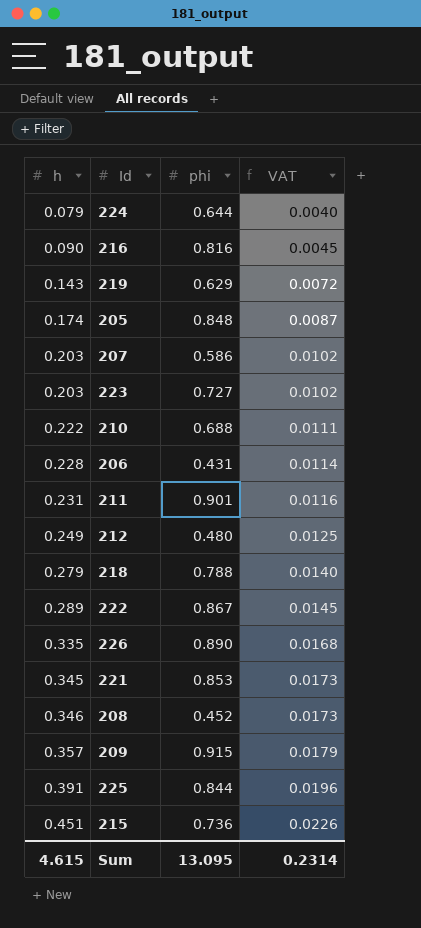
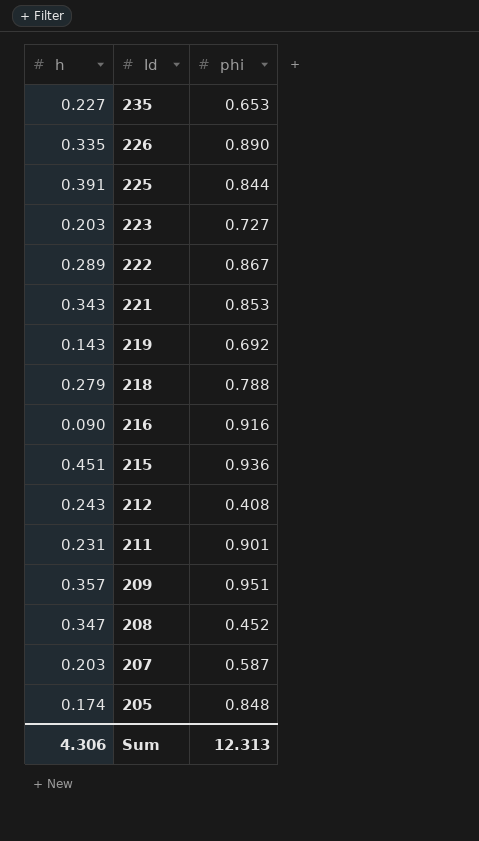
row order: h ascending -> Id descending
column VAT | formula: [h] * 0.05 -> none
row 224: 0.079 | 0.644 | 0.0040 -> none
row 210: 0.222 | 0.688 | 0.0111 -> none
row 206: 0.228 | 0.431 | 0.0114 -> none
row 235: none -> 0.227 | 0.653
221 | h: 0.345 -> 0.343
219 | phi: 0.629 -> 0.692
216 | phi: 0.816 -> 0.916
215 | phi: 0.736 -> 0.936
212 | h: 0.249 -> 0.243
212 | phi: 0.480 -> 0.408
209 | phi: 0.915 -> 0.951
208 | h: 0.346 -> 0.347
207 | phi: 0.586 -> 0.587
Sum | h: 4.615 -> 4.306
Sum | phi: 13.095 -> 12.313

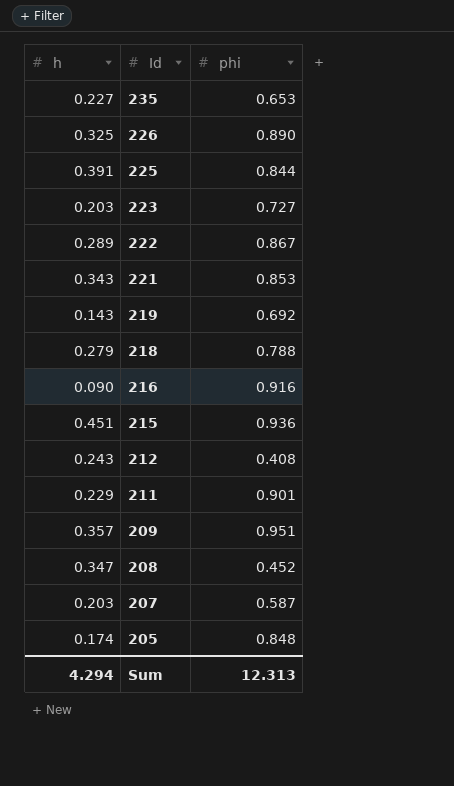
226 | h: 0.335 -> 0.325
211 | h: 0.231 -> 0.229
Sum | h: 4.306 -> 4.294

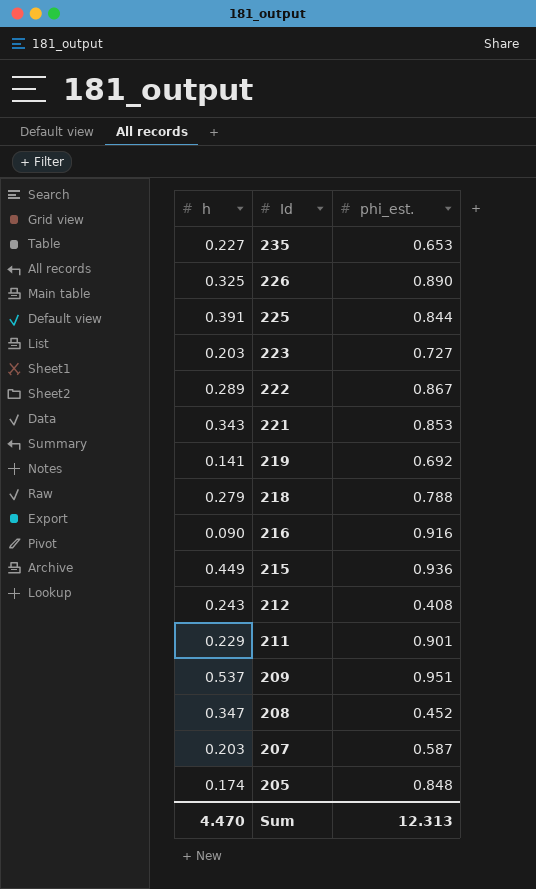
column name: phi -> phi_est.
219 | h: 0.143 -> 0.141
215 | h: 0.451 -> 0.449
209 | h: 0.357 -> 0.537
Sum | h: 4.294 -> 4.470

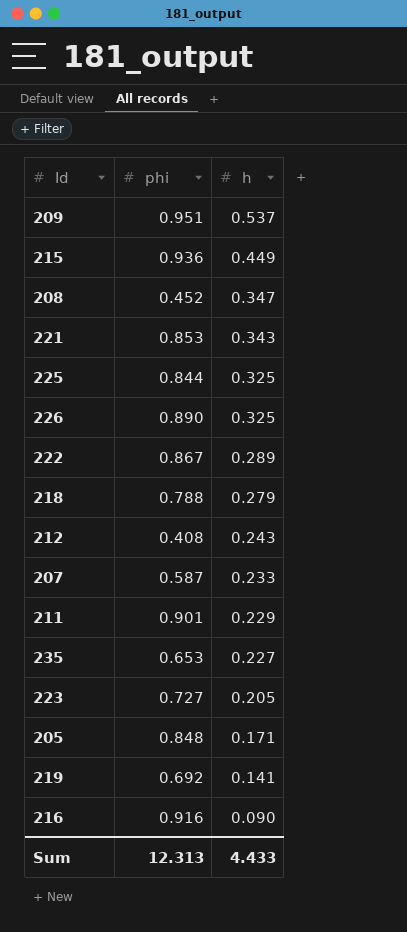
row order: Id descending -> h descending
column name: phi_est. -> phi
column h | position: 1 -> 3
225 | h: 0.391 -> 0.325
207 | h: 0.203 -> 0.233
223 | h: 0.203 -> 0.205
205 | h: 0.174 -> 0.171
Sum | h: 4.470 -> 4.433

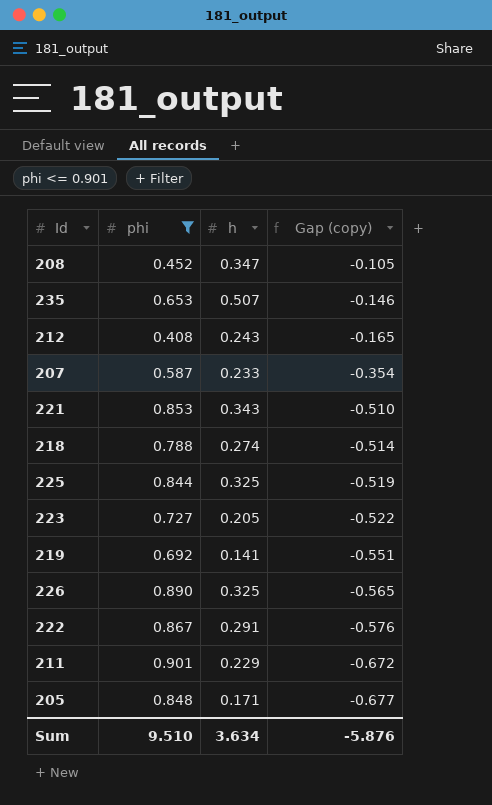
filter: none -> phi <= 0.901
row order: h descending -> Gap (copy) descending
column Gap (copy) | formula: none -> [h] - [phi]
235 | h: 0.227 -> 0.507
218 | h: 0.279 -> 0.274
222 | h: 0.289 -> 0.291
Sum | phi: 12.313 -> 9.510
Sum | h: 4.433 -> 3.634

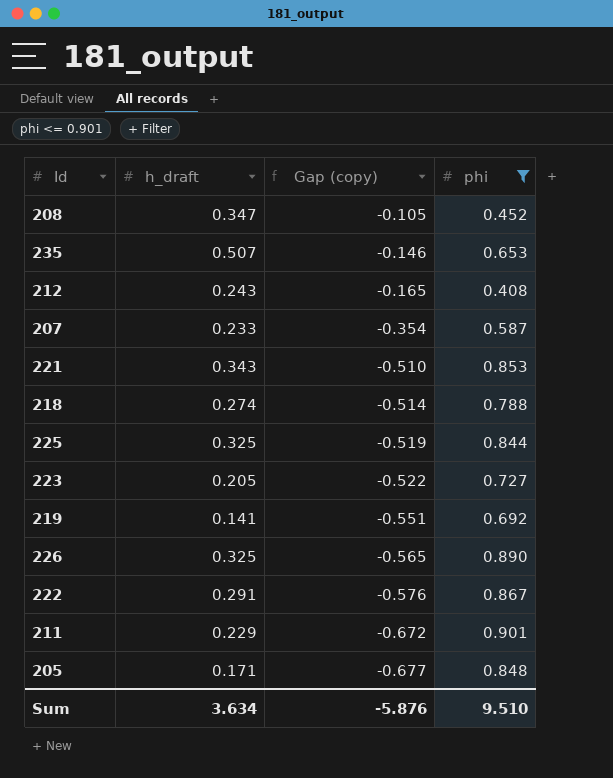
column name: h -> h_draft
column phi | position: 2 -> 4

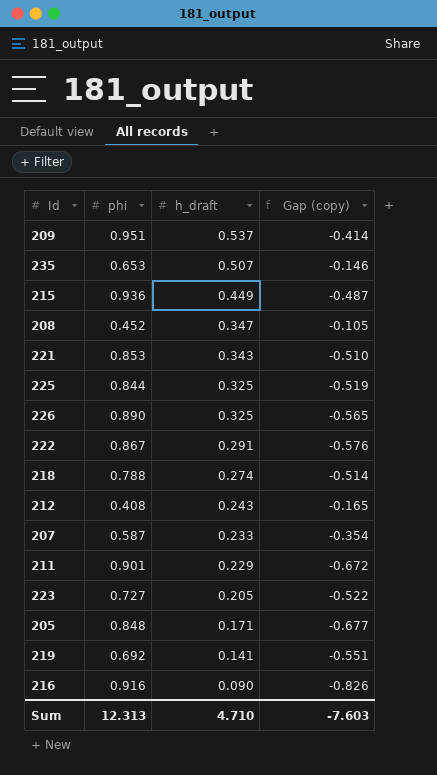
filter: phi <= 0.901 -> none
row order: Gap (copy) descending -> h_draft descending
column phi | position: 4 -> 2
Sum | phi: 9.510 -> 12.313
Sum | h_draft: 3.634 -> 4.710
Sum | Gap (copy): -5.876 -> -7.603

